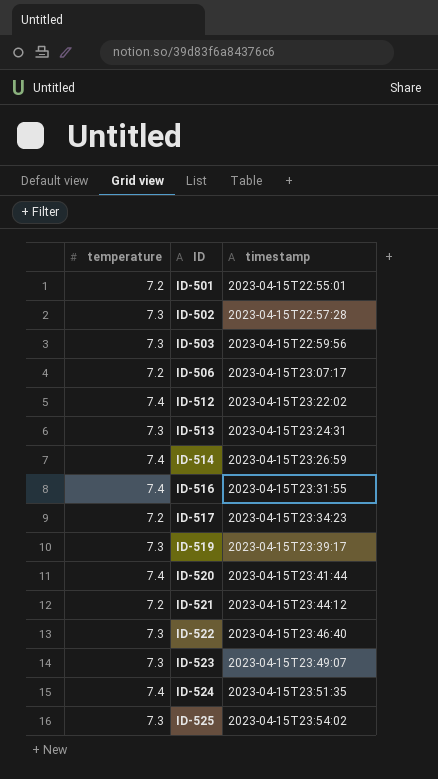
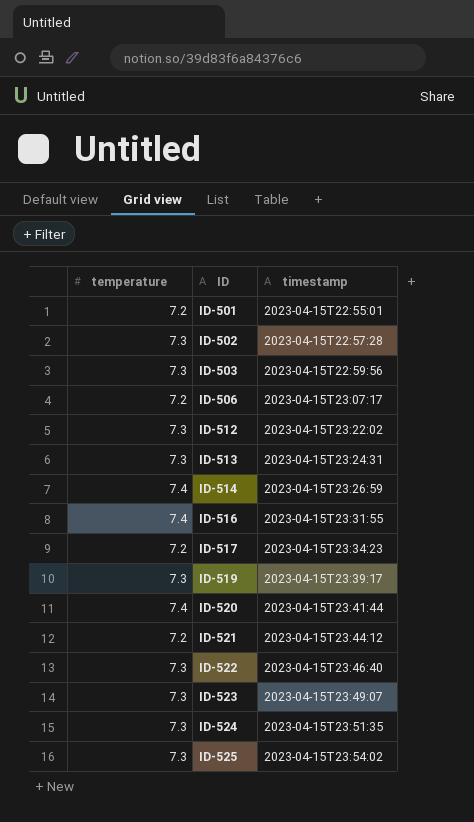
ID-512 | temperature: 7.4 -> 7.3
ID-524 | temperature: 7.4 -> 7.3

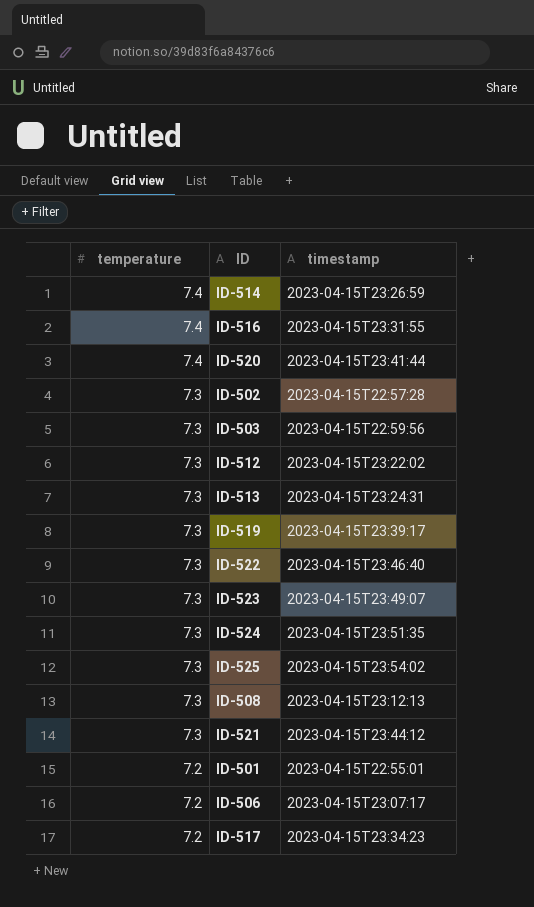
row order: ID ascending -> temperature descending
row ID-508: none -> 7.3 | 2023-04-15T23:12:13
ID-521 | temperature: 7.2 -> 7.3

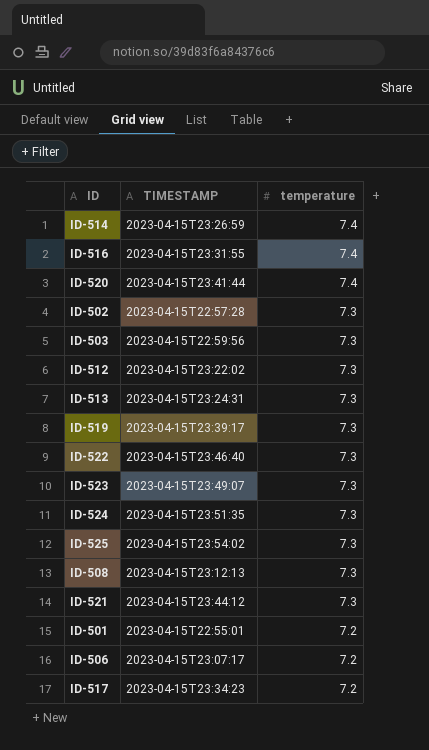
column name: timestamp -> TIMESTAMP
column temperature | position: 1 -> 3

